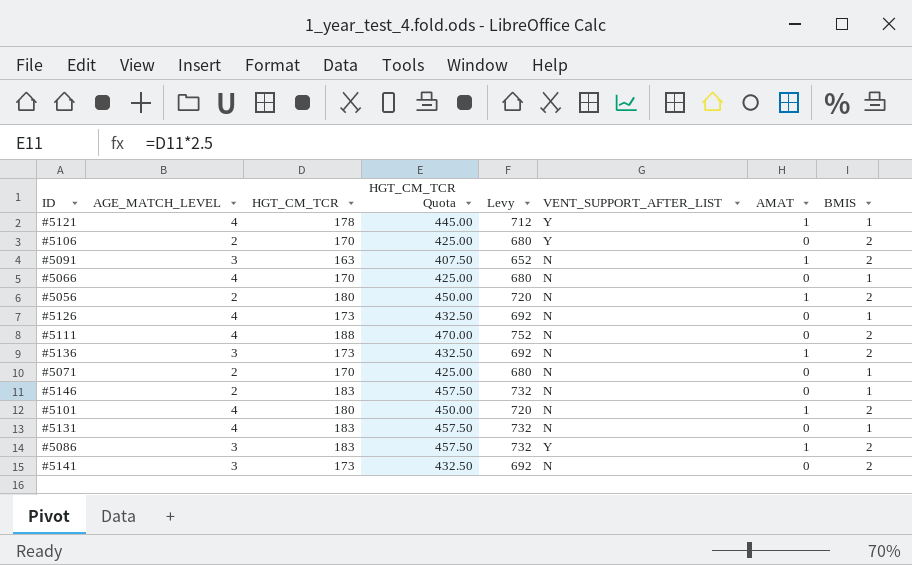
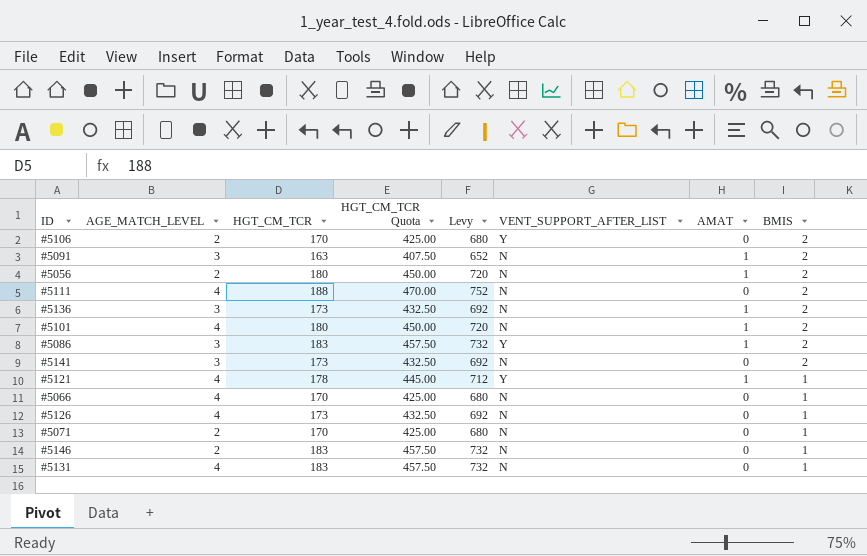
row order: none -> BMIS descending

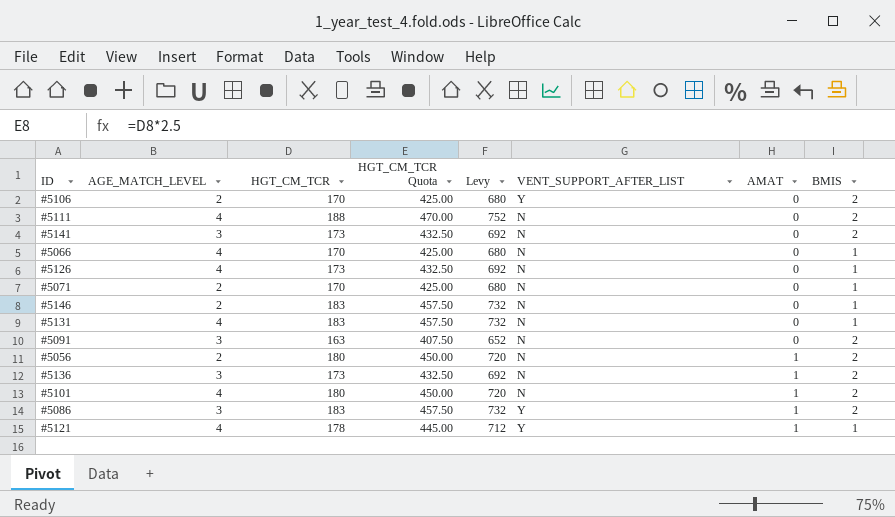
row order: BMIS descending -> AMAT ascending
#5091 | AMAT: 1 -> 0

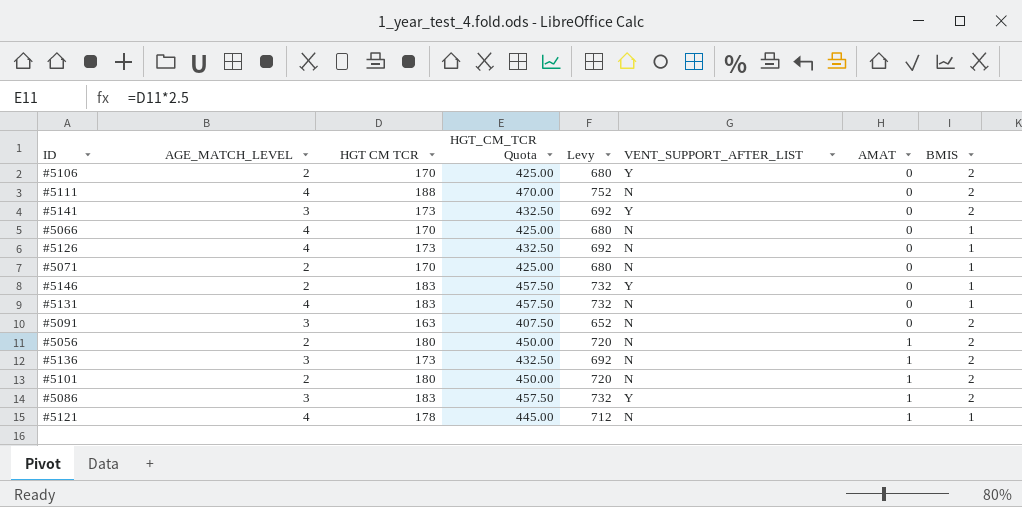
column name: HGT_CM_TCR -> HGT CM TCR
#5141 | VENT_SUPPORT_AFTER_LIST: N -> Y
#5146 | VENT_SUPPORT_AFTER_LIST: N -> Y
#5101 | AGE_MATCH_LEVEL: 4 -> 2
#5121 | VENT_SUPPORT_AFTER_LIST: Y -> N

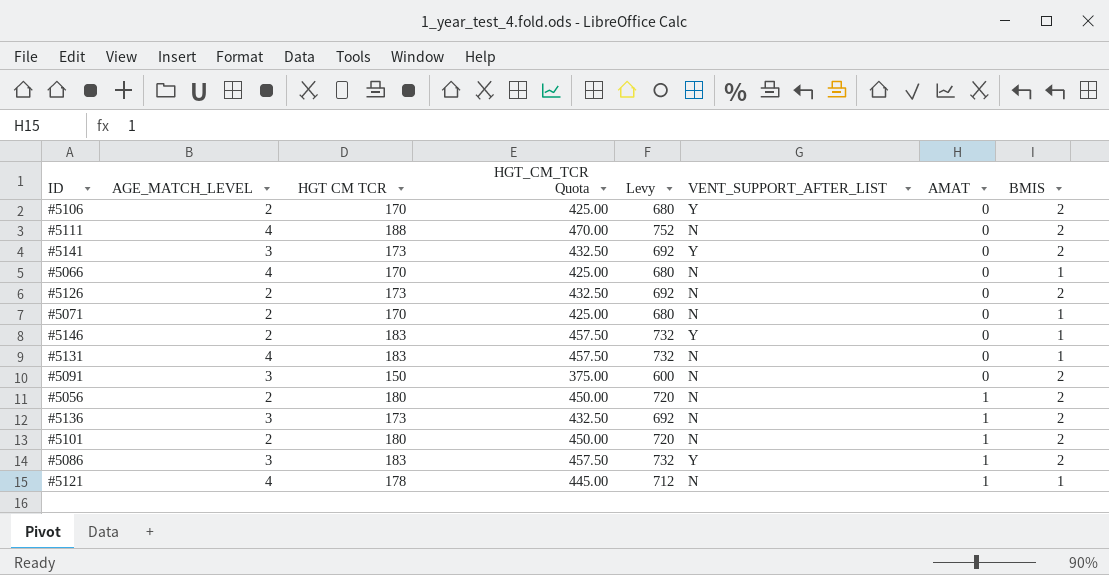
#5126 | AGE_MATCH_LEVEL: 4 -> 2
#5126 | BMIS: 1 -> 2
#5091 | HGT CM TCR: 163 -> 150
#5091 | HGT_CM_TCR Quota: 407.50 -> 375.00
#5091 | Levy: 652 -> 600

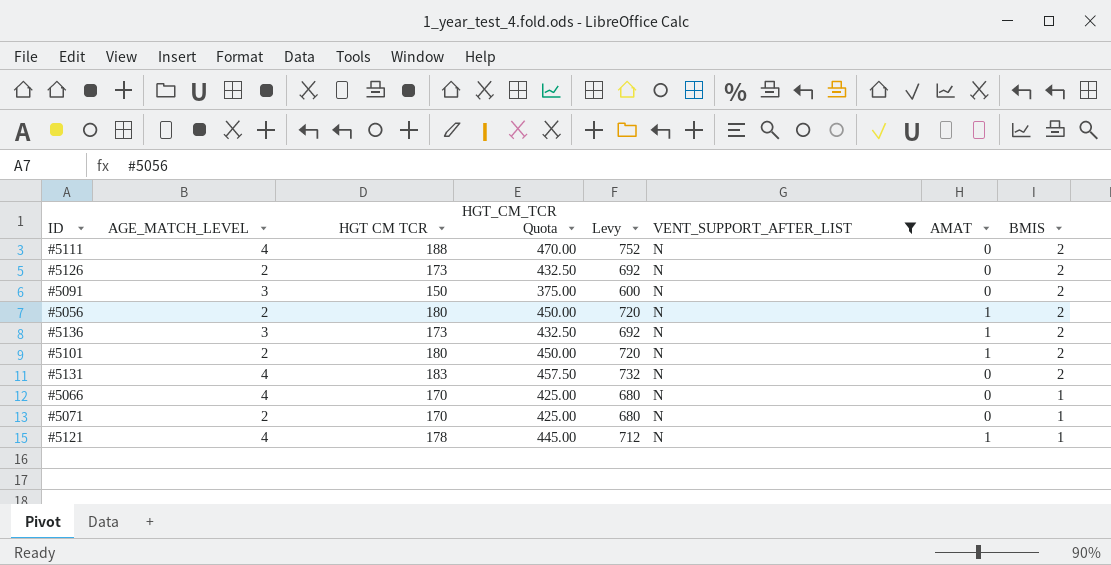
filter: none -> VENT_SUPPORT_AFTER_LIST = N
row order: AMAT ascending -> BMIS descending
#5131 | BMIS: 1 -> 2

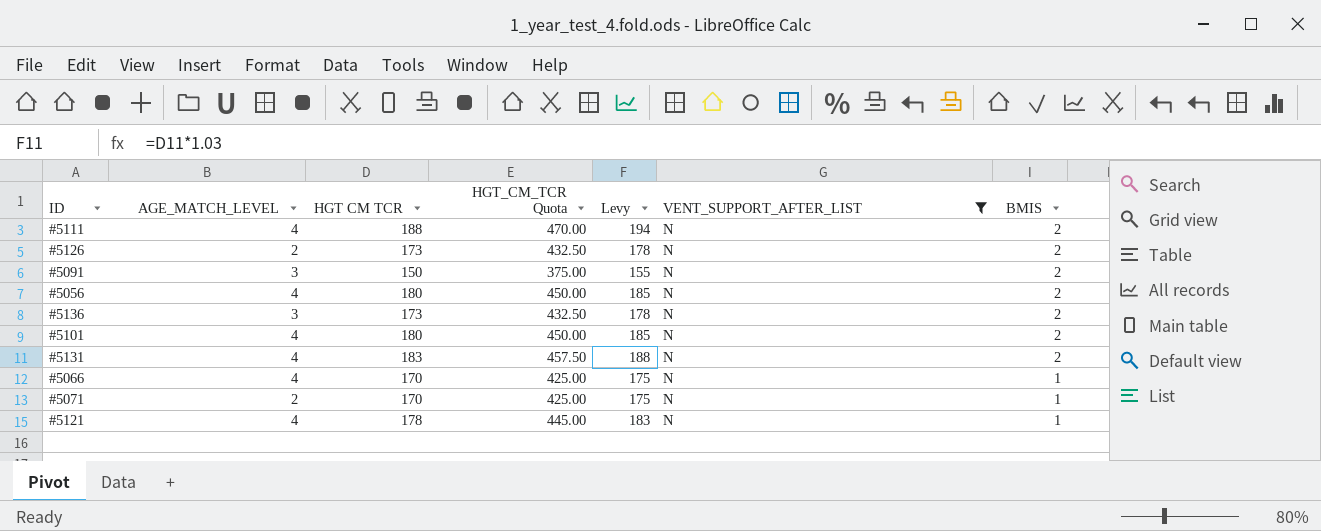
column AMAT | position: 7 -> none
column Levy | formula: [HGT CM TCR] * 4 -> [HGT CM TCR] * 1.03
#5056 | AGE_MATCH_LEVEL: 2 -> 4
#5101 | AGE_MATCH_LEVEL: 2 -> 4

